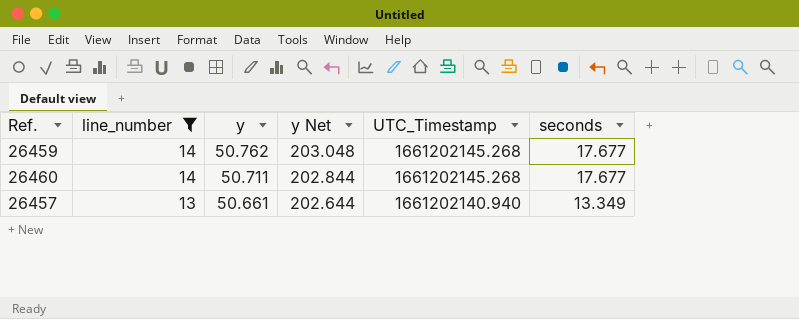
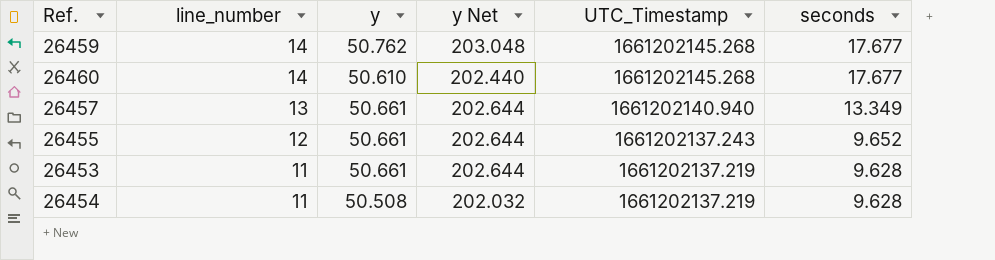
filter: line_number >= 13 -> none
26460 | y: 50.711 -> 50.610
26460 | y Net: 202.844 -> 202.440

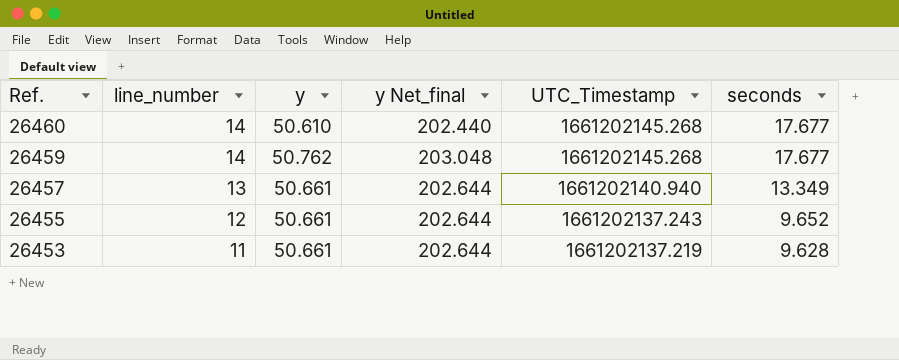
row order: line_number descending -> Ref. descending
column name: y Net -> y Net_final
row 26454: 11 | 50.508 | 202.032 | 1661202137.219 | 9.628 -> none

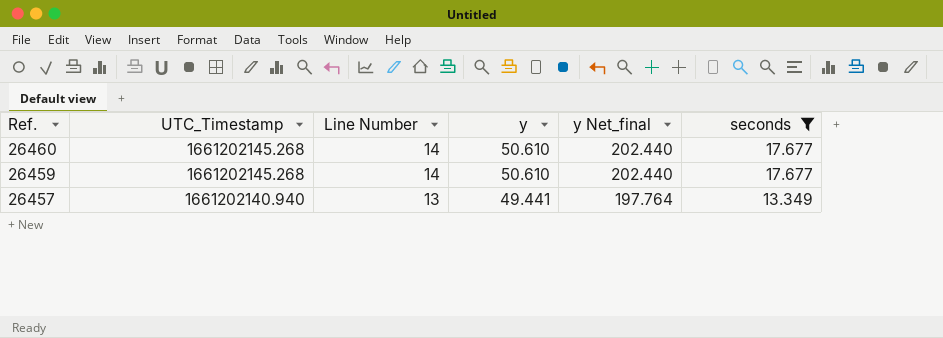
filter: none -> seconds >= 13.349
column UTC_Timestamp | position: 5 -> 2
column name: line_number -> Line Number
26459 | y: 50.762 -> 50.610
26459 | y Net_final: 203.048 -> 202.440
26457 | y: 50.661 -> 49.441
26457 | y Net_final: 202.644 -> 197.764

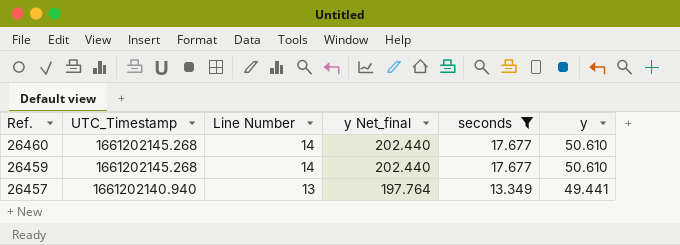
column y | position: 4 -> 6

